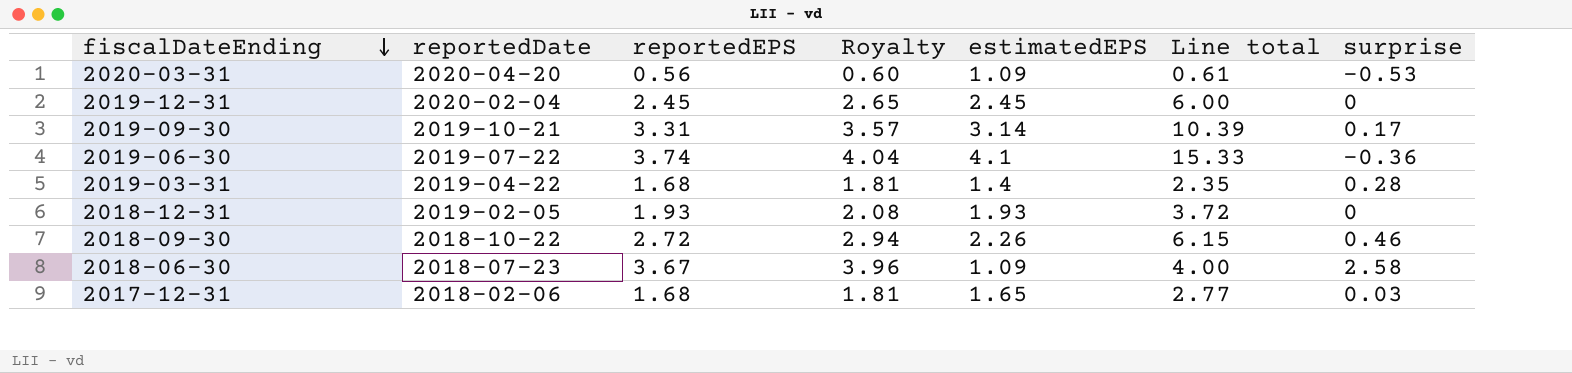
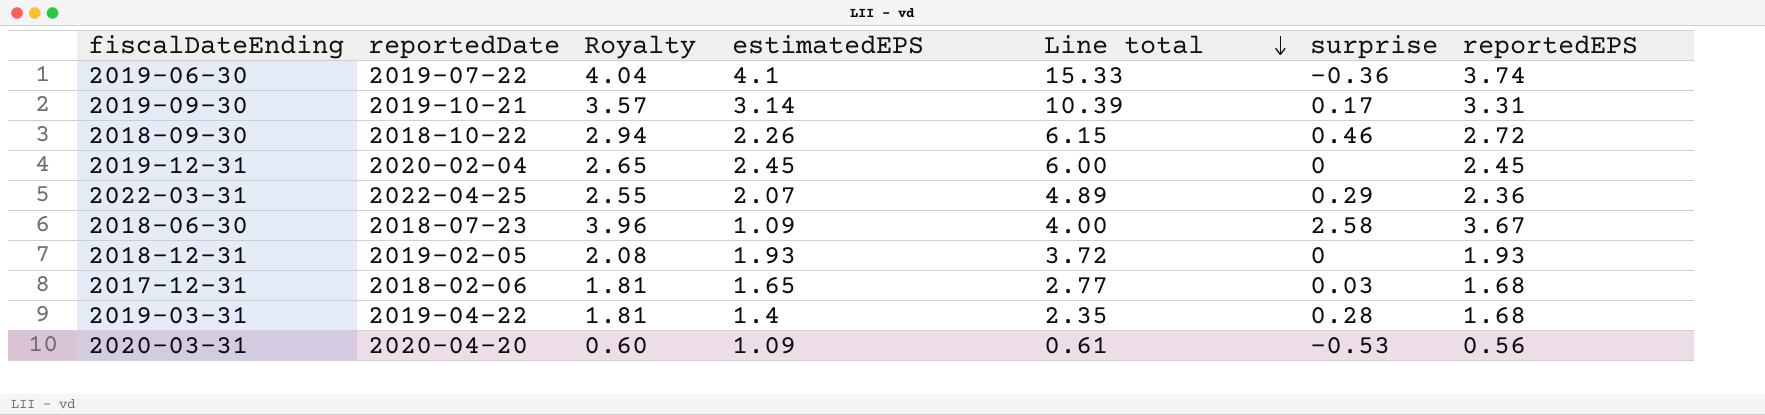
row order: fiscalDateEnding descending -> Line total descending
column reportedEPS | position: 3 -> 7
row 2022-03-31: none -> 2022-04-25 | 2.55 | 2.07 | 4.89 | 0.29 | 2.36

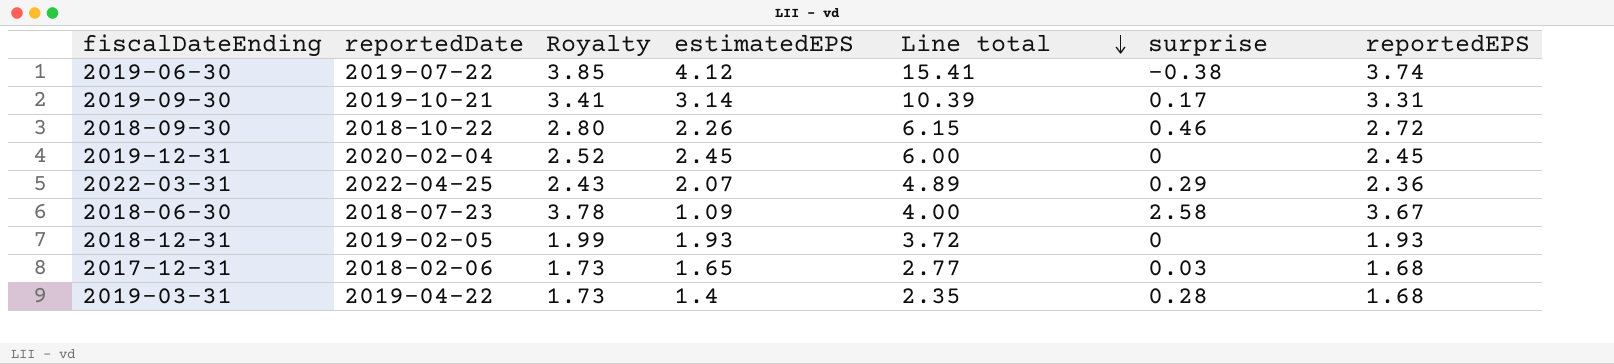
column Royalty | formula: [reportedEPS] * 1.08 -> [reportedEPS] * 1.03
row 2020-03-31: 2020-04-20 | 0.60 | 1.09 | 0.61 | -0.53 | 0.56 -> none
2019-06-30 | estimatedEPS: 4.1 -> 4.12
2019-06-30 | Line total: 15.33 -> 15.41
2019-06-30 | surprise: -0.36 -> -0.38

